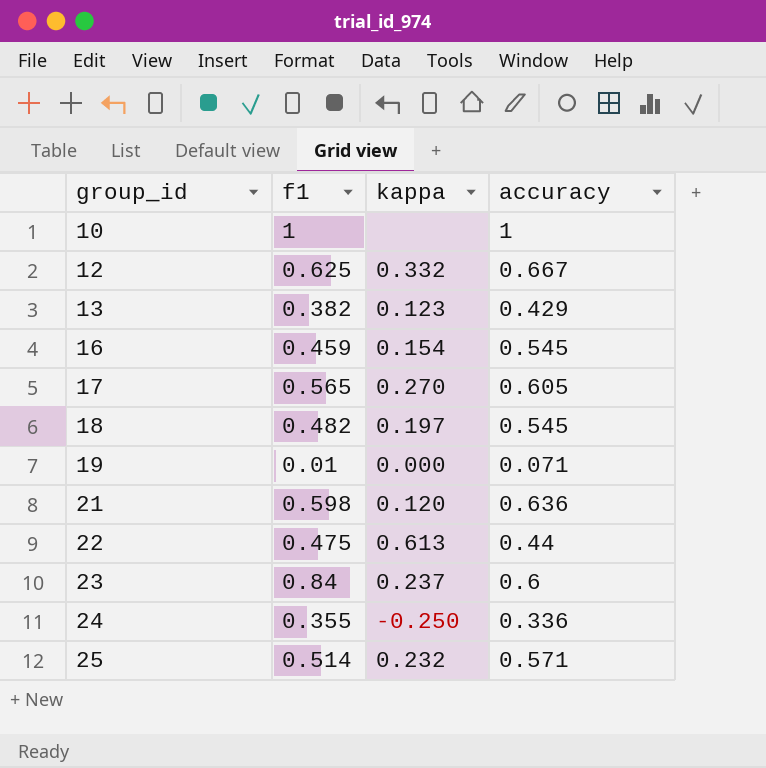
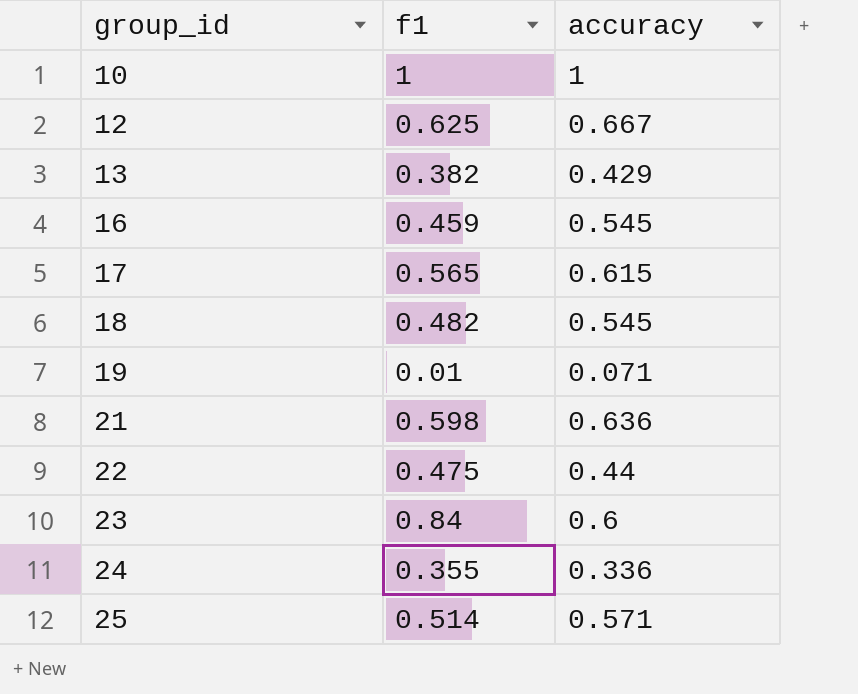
column kappa | position: 3 -> none
17 | accuracy: 0.605 -> 0.615

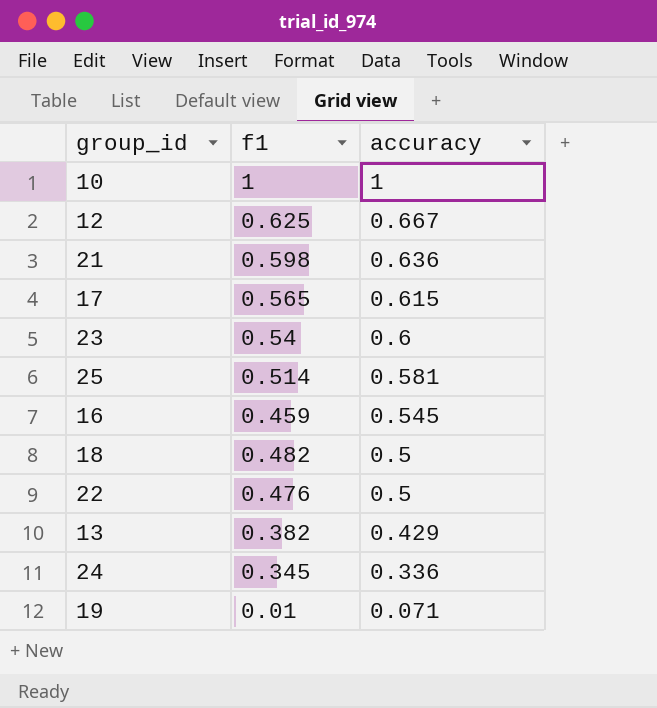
row order: group_id ascending -> accuracy descending
23 | f1: 0.84 -> 0.54
25 | accuracy: 0.571 -> 0.581
18 | accuracy: 0.545 -> 0.5
22 | f1: 0.475 -> 0.476
22 | accuracy: 0.44 -> 0.5
24 | f1: 0.355 -> 0.345

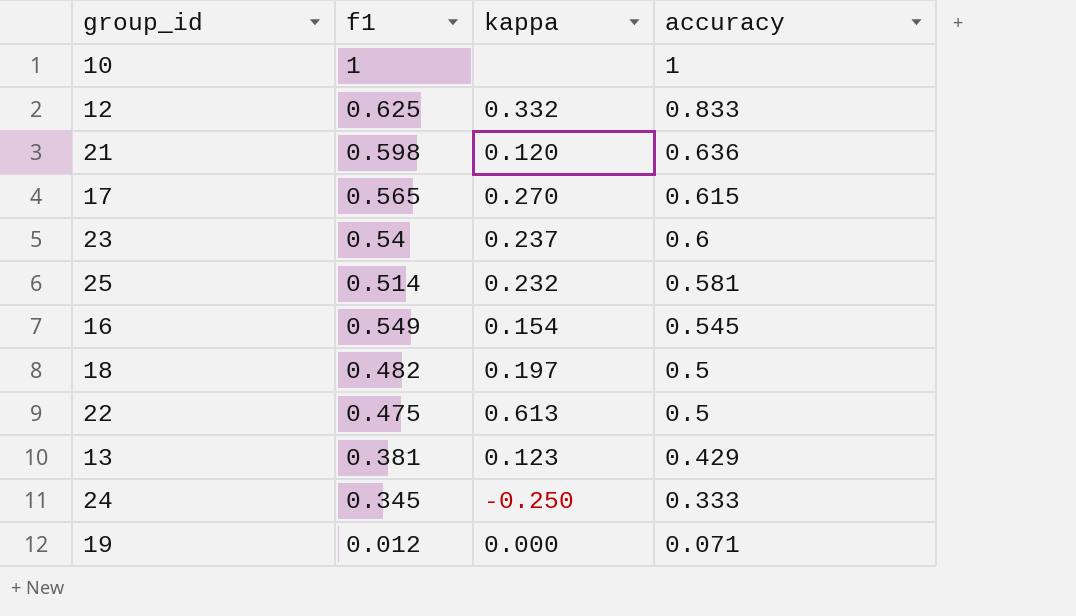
column kappa | position: none -> 3
12 | accuracy: 0.667 -> 0.833
16 | f1: 0.459 -> 0.549
22 | f1: 0.476 -> 0.475
13 | f1: 0.382 -> 0.381
24 | accuracy: 0.336 -> 0.333
19 | f1: 0.01 -> 0.012

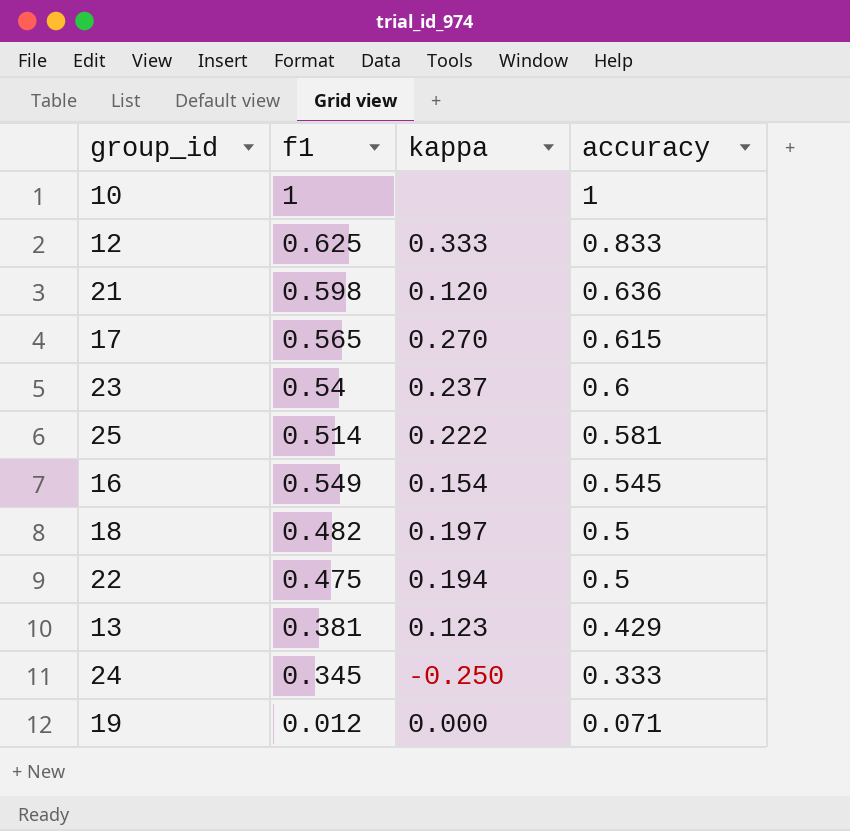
12 | kappa: 0.332 -> 0.333
25 | kappa: 0.232 -> 0.222
22 | kappa: 0.613 -> 0.194

